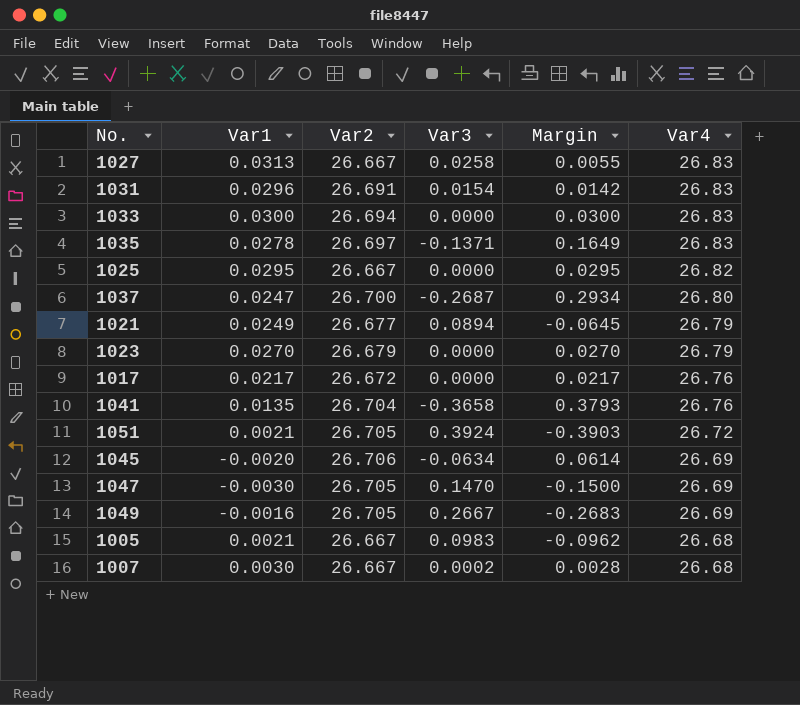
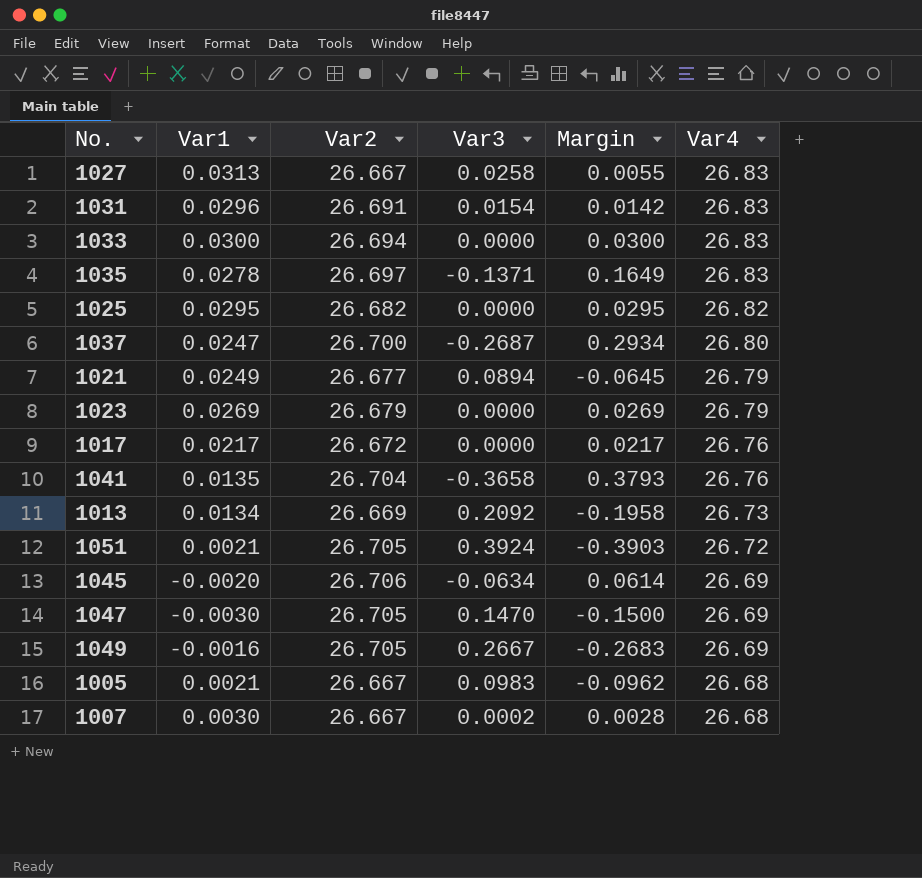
1025 | Var2: 26.667 -> 26.682
1023 | Var1: 0.0270 -> 0.0269
1023 | Margin: 0.0270 -> 0.0269
row 1013: none -> 0.0134 | 26.669 | 0.2092 | -0.1958 | 26.73

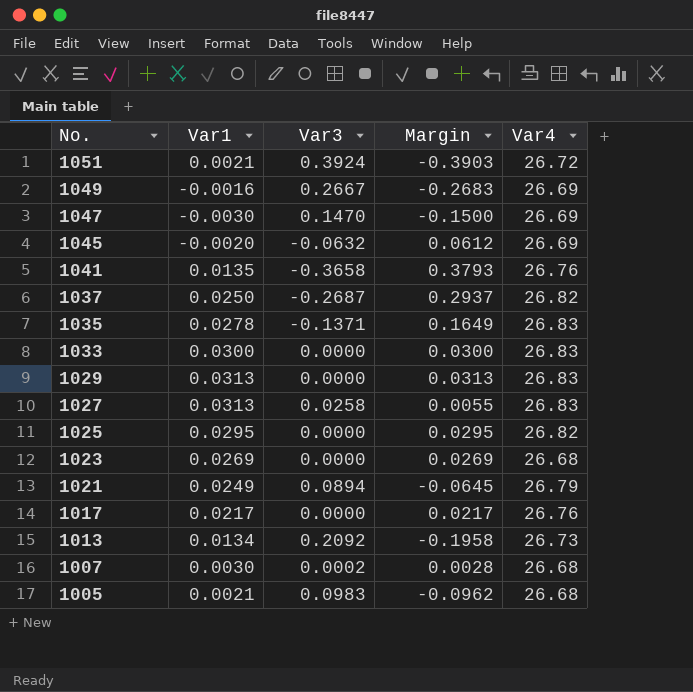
row order: Var4 descending -> No. descending
column Var2 | position: 3 -> none
row 1031: 0.0296 | 26.691 | 0.0154 | 0.0142 | 26.83 -> none
1045 | Var3: -0.0634 -> -0.0632
1045 | Margin: 0.0614 -> 0.0612
1037 | Var1: 0.0247 -> 0.0250
1037 | Margin: 0.2934 -> 0.2937
1037 | Var4: 26.80 -> 26.82
row 1029: none -> 0.0313 | 0.0000 | 0.0313 | 26.83
1023 | Var4: 26.79 -> 26.68

